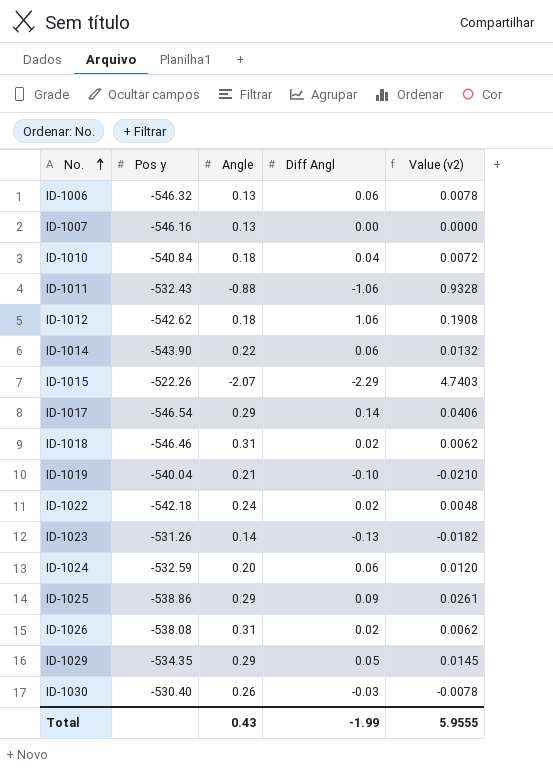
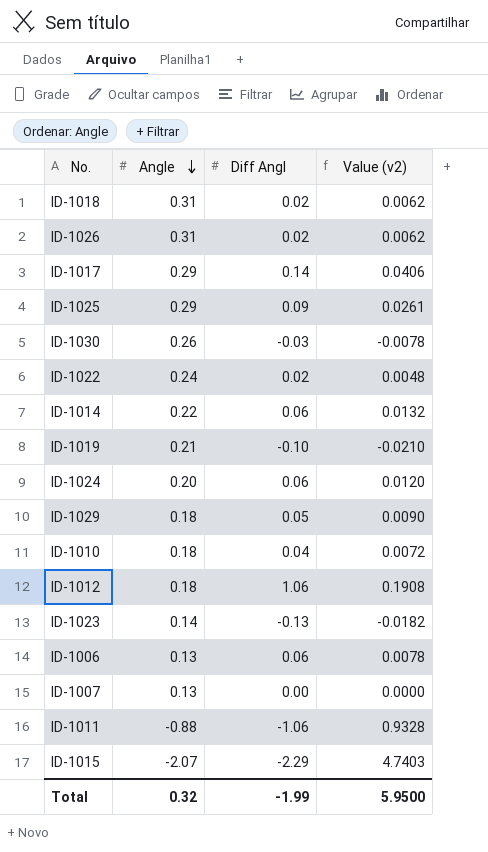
row order: No. ascending -> Angle descending
column Pos y | position: 2 -> none
ID-1029 | Angle: 0.29 -> 0.18
ID-1029 | Value (v2): 0.0145 -> 0.0090
Total | Angle: 0.43 -> 0.32
Total | Value (v2): 5.9555 -> 5.9500

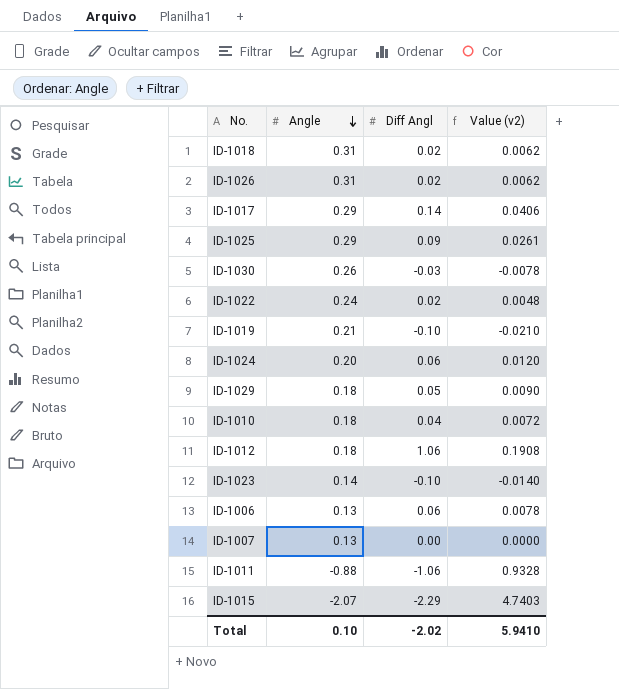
row ID-1014: 0.22 | 0.06 | 0.0132 -> none
ID-1023 | Diff Angl: -0.13 -> -0.10
ID-1023 | Value (v2): -0.0182 -> -0.0140
Total | Angle: 0.32 -> 0.10
Total | Diff Angl: -1.99 -> -2.02
Total | Value (v2): 5.9500 -> 5.9410

